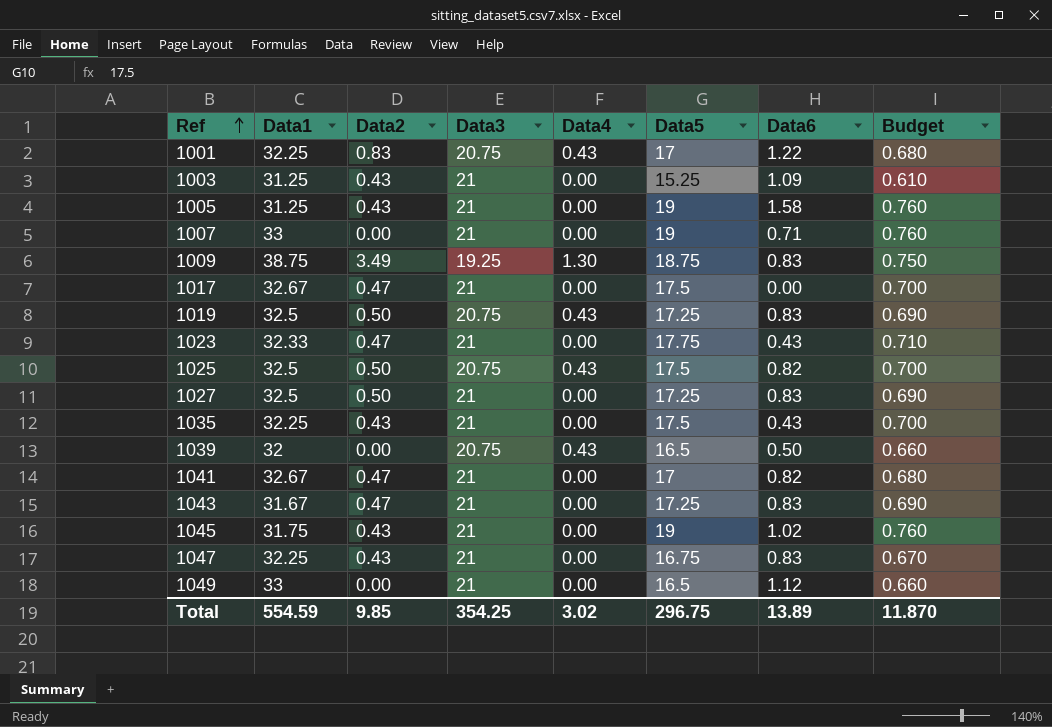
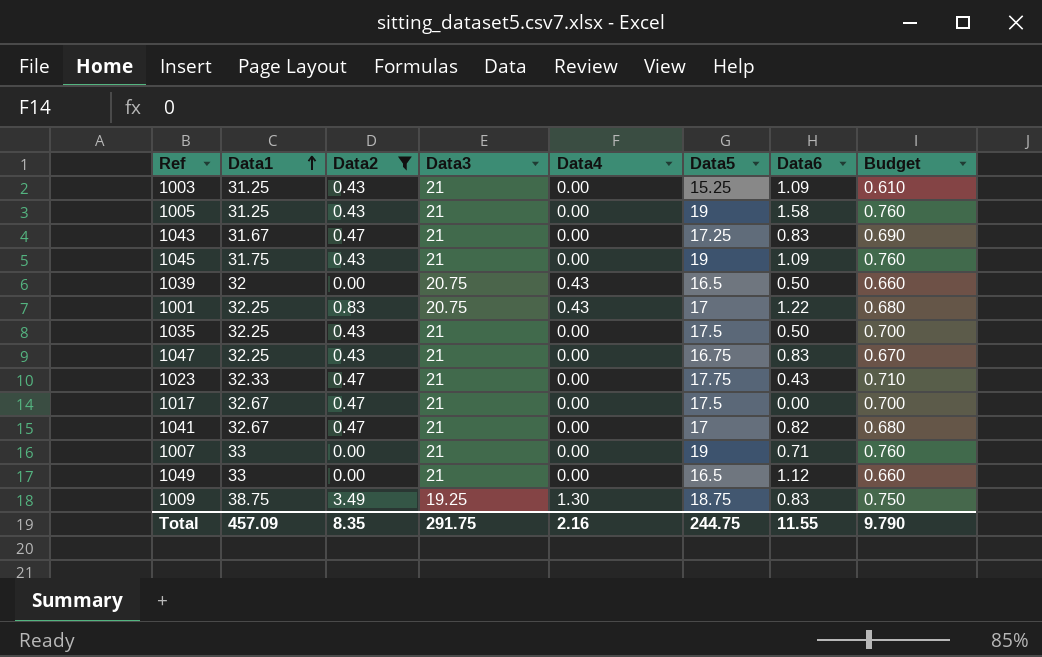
filter: none -> Data2 != 0.50
row order: Ref ascending -> Data1 ascending
1045 | Data6: 1.02 -> 1.09
1035 | Data6: 0.43 -> 0.50
Total | Data1: 554.59 -> 457.09
Total | Data2: 9.85 -> 8.35
Total | Data3: 354.25 -> 291.75
Total | Data4: 3.02 -> 2.16
Total | Data5: 296.75 -> 244.75
Total | Data6: 13.89 -> 11.55
Total | Budget: 11.870 -> 9.790

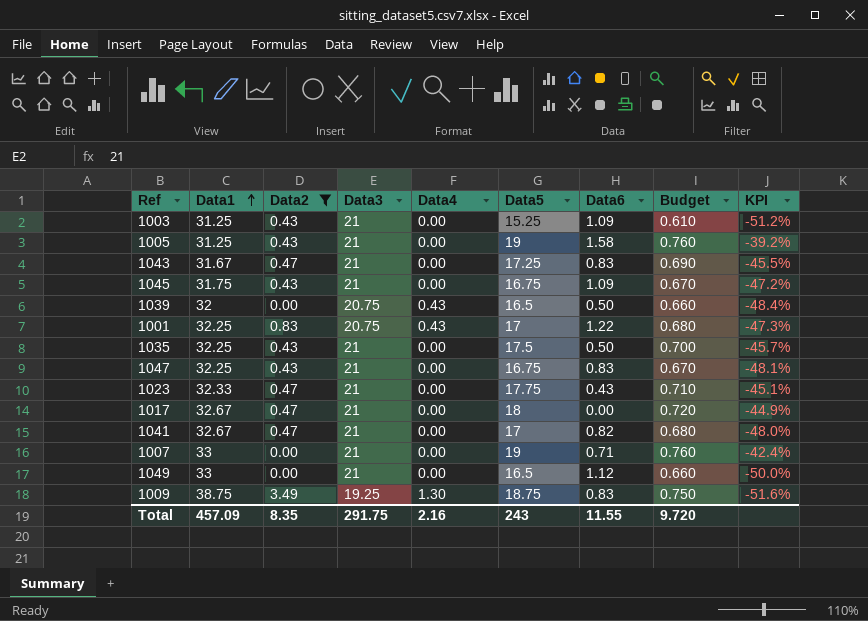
column KPI | formula: none -> ([Data5] - [Data1]) / [Data1]
1045 | Data5: 19 -> 16.75
1045 | Budget: 0.760 -> 0.670
1017 | Data5: 17.5 -> 18
1017 | Budget: 0.700 -> 0.720
Total | Data5: 244.75 -> 243
Total | Budget: 9.790 -> 9.720

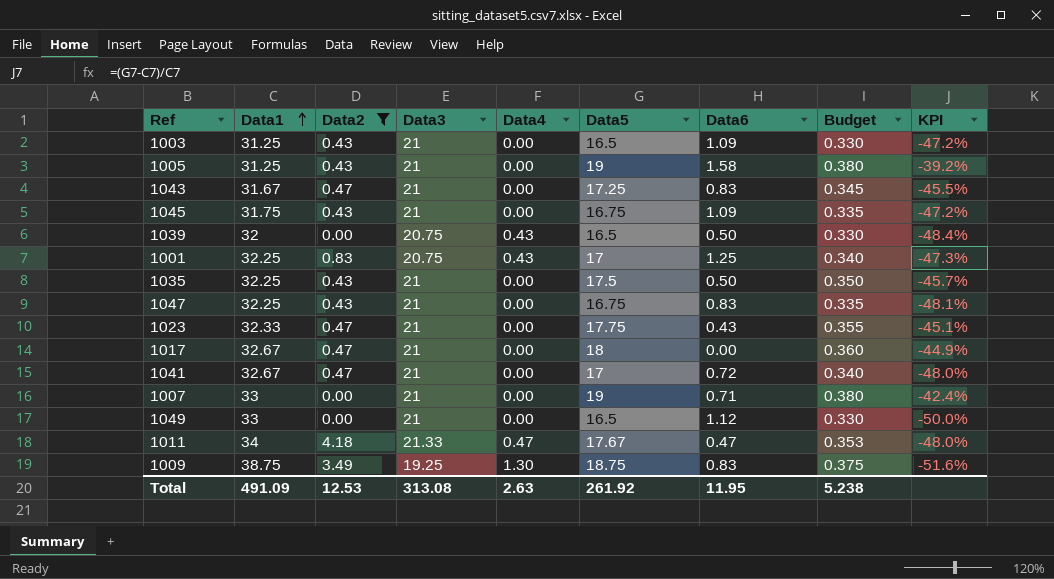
column Budget | formula: [Data5] * 0.04 -> [Data5] * 0.02
1003 | Data5: 15.25 -> 16.5
1003 | KPI: -51.2% -> -47.2%
1001 | Data6: 1.22 -> 1.25
1041 | Data6: 0.82 -> 0.72
row 1011: none -> 34 | 4.18 | 21.33 | 0.47 | 17.67 | 0.47 | 0.353 | -48.0%
Total | Data1: 457.09 -> 491.09
Total | Data2: 8.35 -> 12.53
Total | Data3: 291.75 -> 313.08
Total | Data4: 2.16 -> 2.63
Total | Data5: 243 -> 261.92
Total | Data6: 11.55 -> 11.95
Total | Budget: 9.720 -> 5.238

